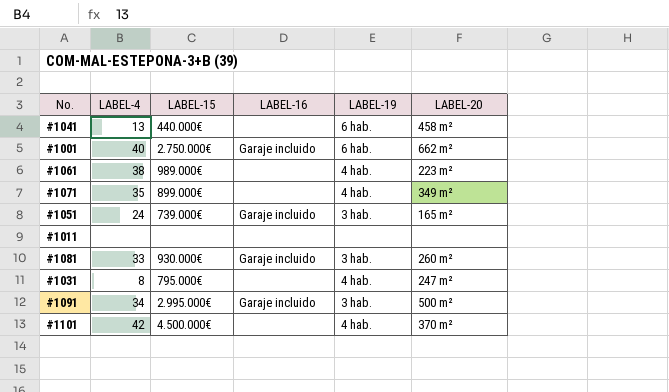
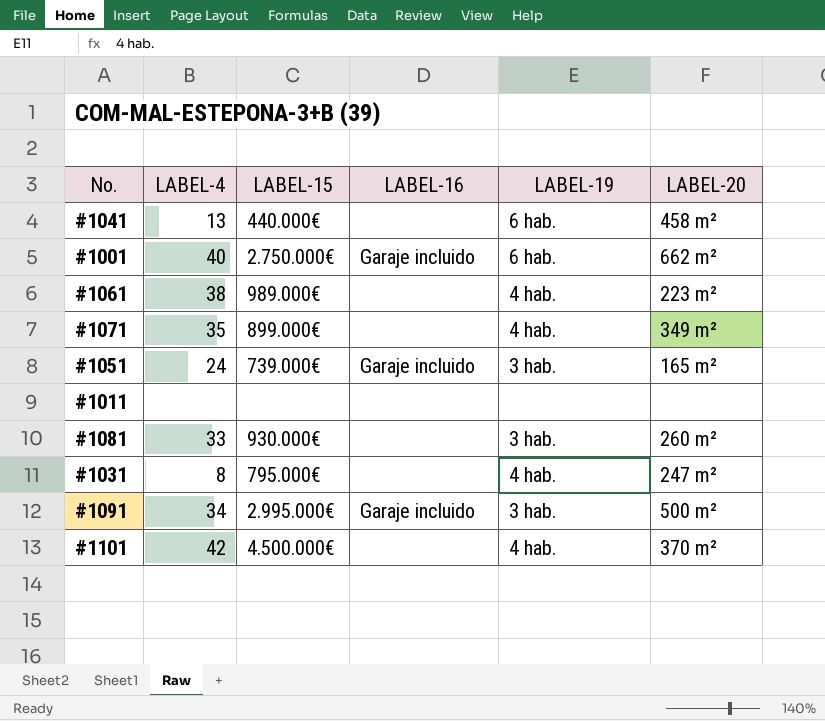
#1081 | LABEL-16: Garaje incluido -> none

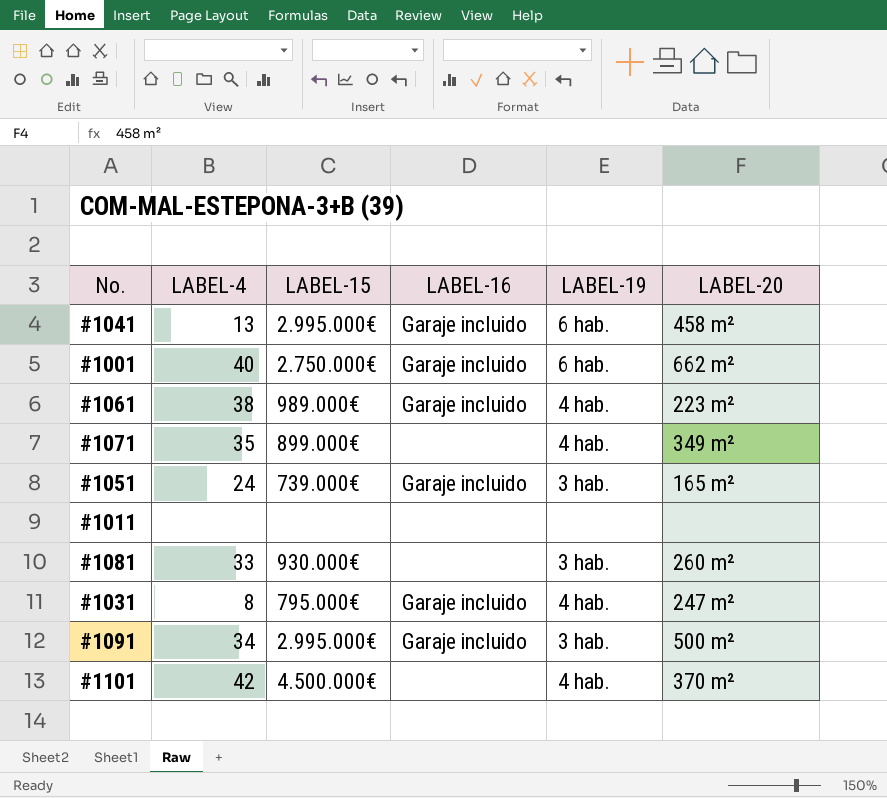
#1041 | LABEL-15: 440.000€ -> 2.995.000€
#1041 | LABEL-16: none -> Garaje incluido
#1061 | LABEL-16: none -> Garaje incluido
#1031 | LABEL-16: none -> Garaje incluido

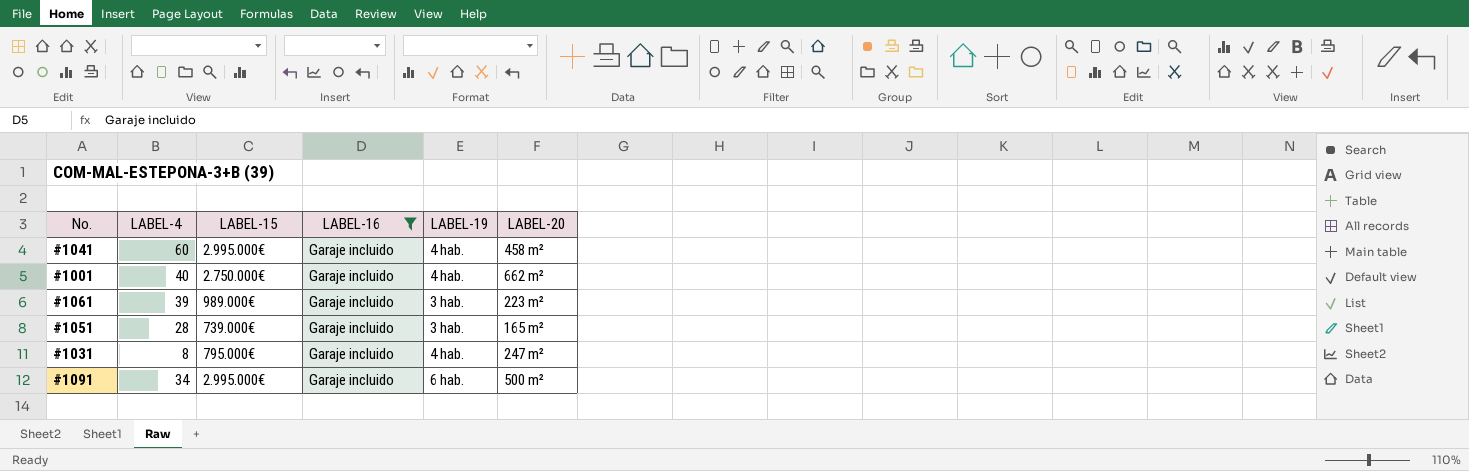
filter: none -> LABEL-16 = Garaje incluido
#1041 | LABEL-4: 13 -> 60
#1041 | LABEL-19: 6 hab. -> 4 hab.
#1001 | LABEL-19: 6 hab. -> 4 hab.
#1061 | LABEL-4: 38 -> 39
#1061 | LABEL-19: 4 hab. -> 3 hab.
#1051 | LABEL-4: 24 -> 28
#1091 | LABEL-19: 3 hab. -> 6 hab.

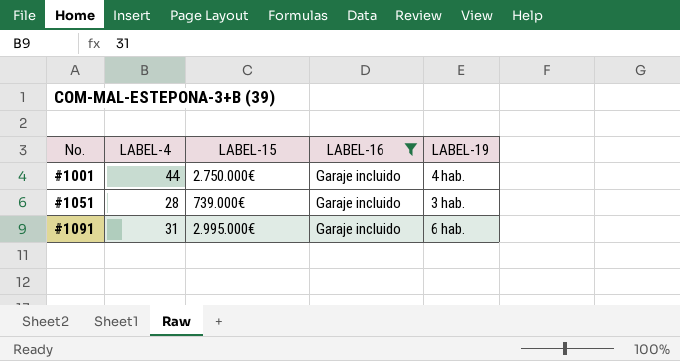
column LABEL-20 | position: 6 -> none
row #1041: 60 | 2.995.000€ | Garaje incluido | 4 hab. | 458 m² -> none
row #1061: 39 | 989.000€ | Garaje incluido | 3 hab. | 223 m² -> none
row #1031: 8 | 795.000€ | Garaje incluido | 4 hab. | 247 m² -> none
#1001 | LABEL-4: 40 -> 44
#1091 | LABEL-4: 34 -> 31

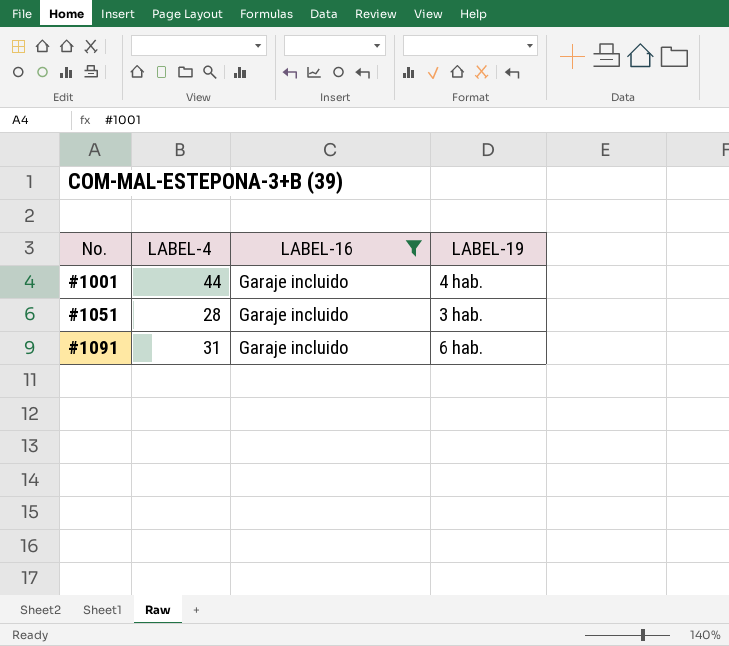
column LABEL-15 | position: 3 -> none

